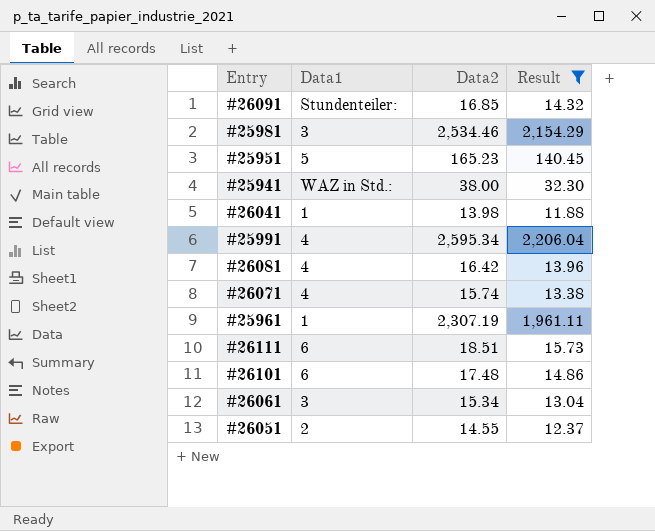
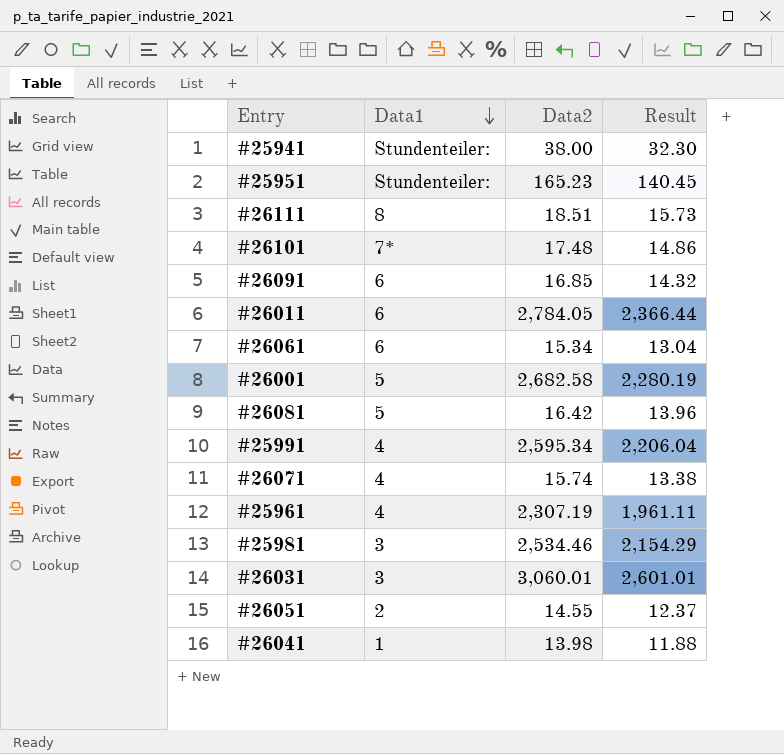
filter: Result <= 2,206.04 -> none
row order: none -> Data1 descending
#25941 | Data1: WAZ in Std.: -> Stundenteiler:
#25951 | Data1: 5 -> Stundenteiler:
#26111 | Data1: 6 -> 8
#26101 | Data1: 6 -> 7*
#26091 | Data1: Stundenteiler: -> 6
#26061 | Data1: 3 -> 6
#26081 | Data1: 4 -> 5
#25961 | Data1: 1 -> 4

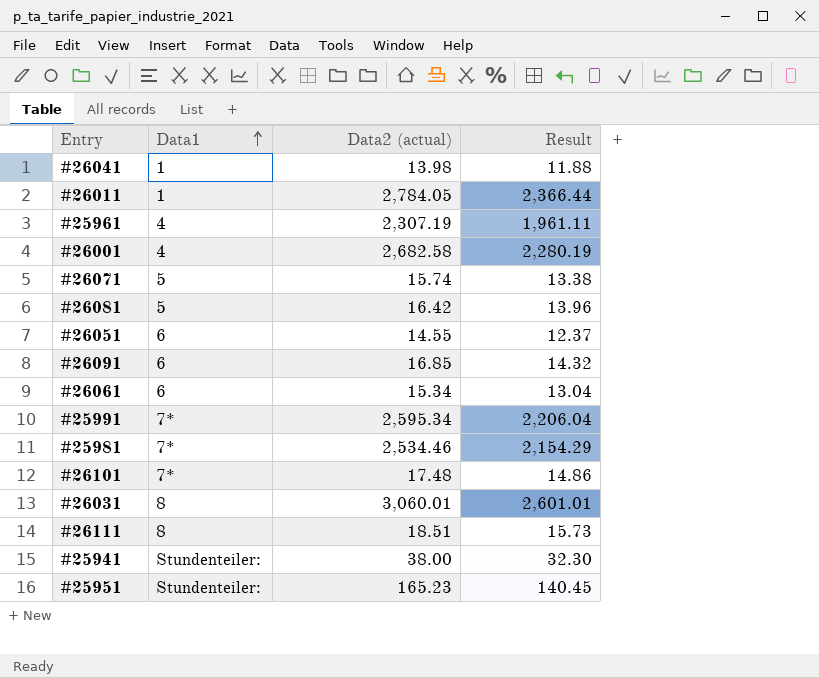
row order: Data1 descending -> Data1 ascending
column name: Data2 -> Data2 (actual)
#26011 | Data1: 6 -> 1
#26001 | Data1: 5 -> 4
#26071 | Data1: 4 -> 5
#26051 | Data1: 2 -> 6
#25991 | Data1: 4 -> 7*
#25981 | Data1: 3 -> 7*
#26031 | Data1: 3 -> 8

